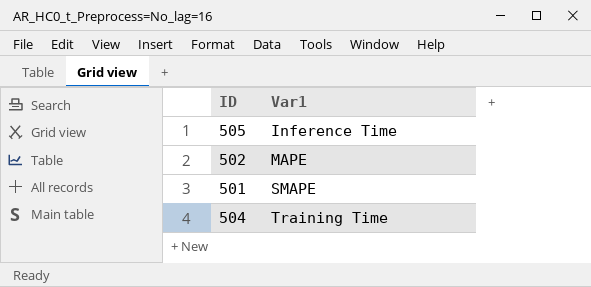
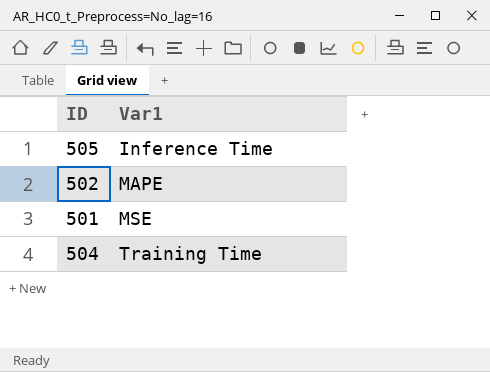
501 | Var1: SMAPE -> MSE

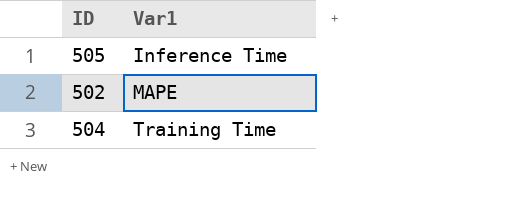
row 501: MSE -> none

